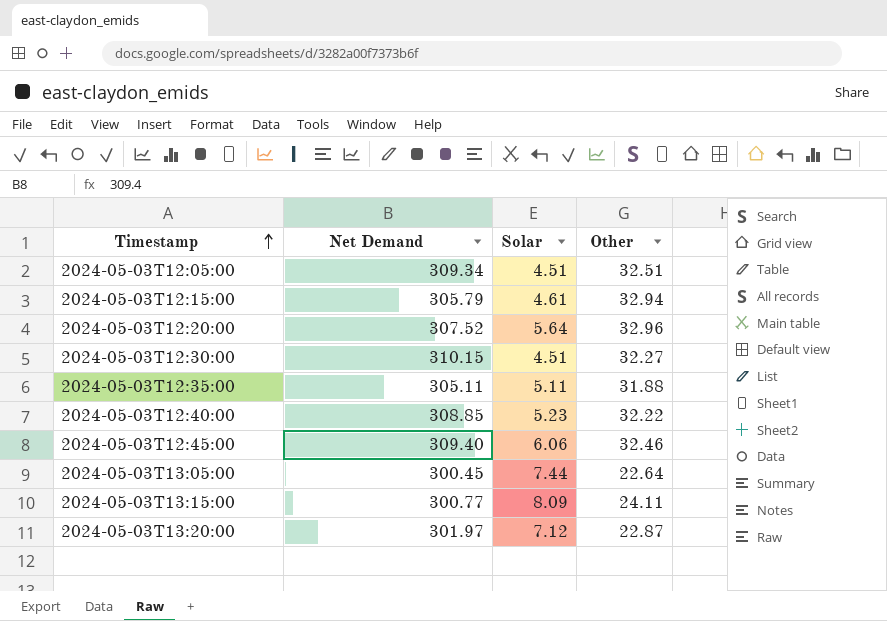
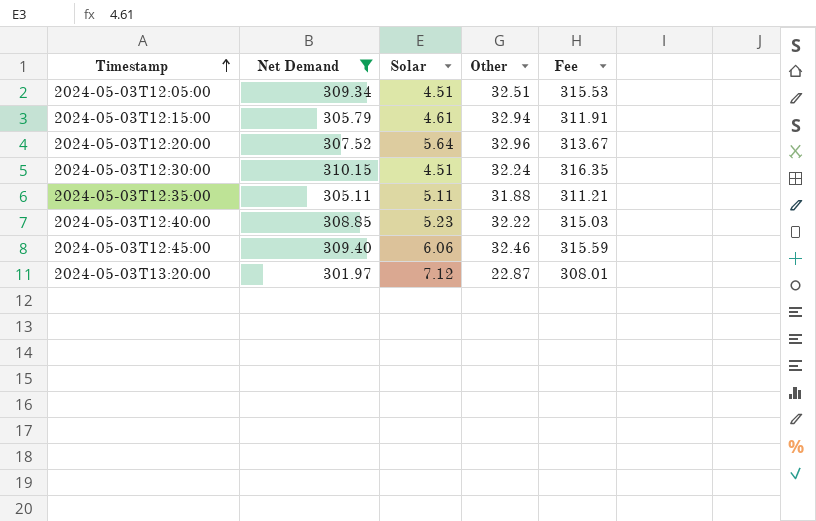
filter: none -> Net Demand >= 301.97
column Fee | formula: none -> [Net Demand] * 1.02
2024-05-03T12:30:00 | Other: 32.27 -> 32.24

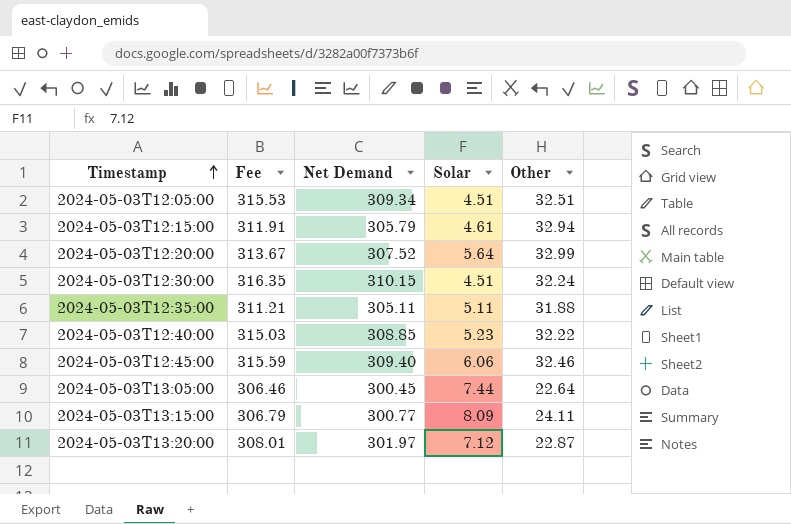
filter: Net Demand >= 301.97 -> none
column Fee | position: 5 -> 2
2024-05-03T12:20:00 | Other: 32.96 -> 32.99

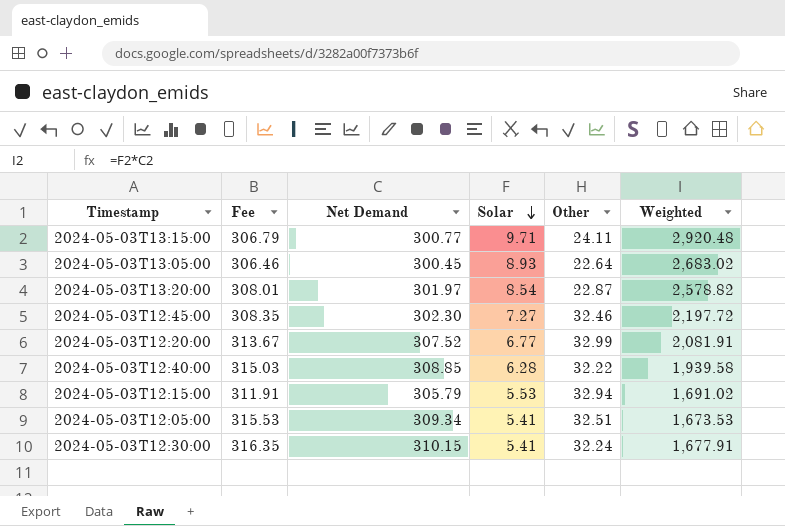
row order: Timestamp ascending -> Solar descending
column Weighted | formula: none -> [Net Demand] * [Solar]
row 2024-05-03T12:35:00: 311.21 | 305.11 | 5.11 | 31.88 -> none
2024-05-03T13:15:00 | Solar: 8.09 -> 9.71
2024-05-03T13:05:00 | Solar: 7.44 -> 8.93
2024-05-03T13:20:00 | Solar: 7.12 -> 8.54
2024-05-03T12:45:00 | Fee: 315.59 -> 308.35
2024-05-03T12:45:00 | Net Demand: 309.40 -> 302.30
2024-05-03T12:45:00 | Solar: 6.06 -> 7.27
2024-05-03T12:20:00 | Solar: 5.64 -> 6.77
2024-05-03T12:40:00 | Solar: 5.23 -> 6.28
2024-05-03T12:15:00 | Solar: 4.61 -> 5.53
2024-05-03T12:05:00 | Solar: 4.51 -> 5.41
2024-05-03T12:30:00 | Solar: 4.51 -> 5.41

